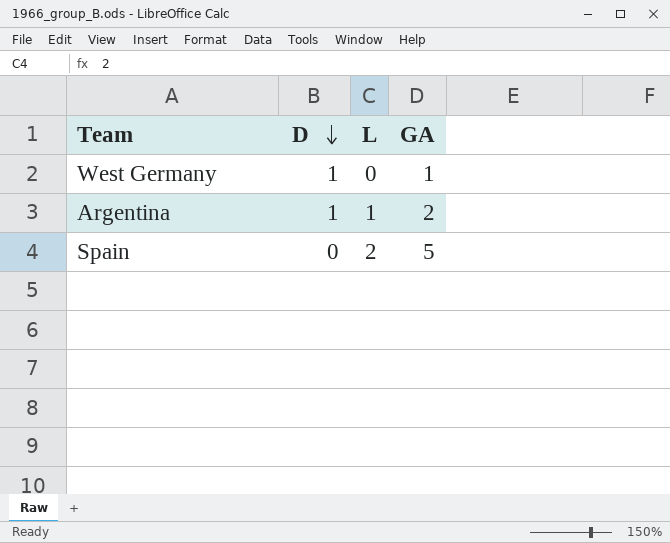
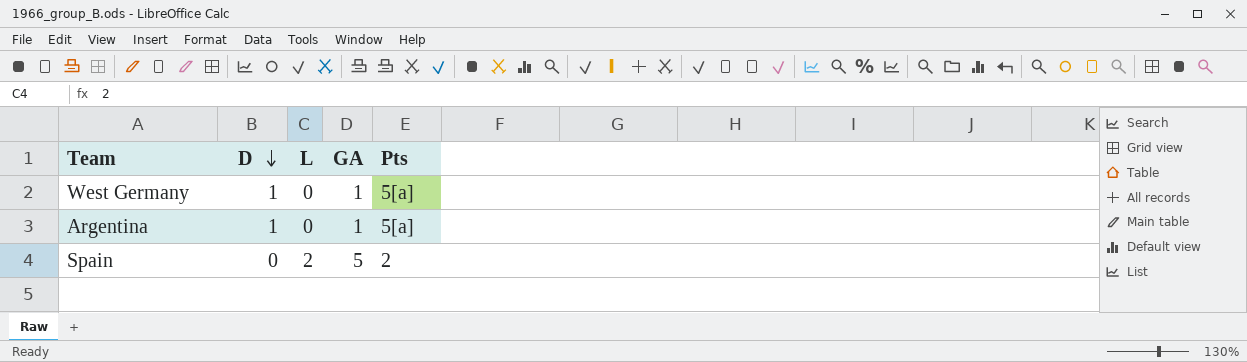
column Pts | position: none -> 5
Argentina | L: 1 -> 0
Argentina | GA: 2 -> 1

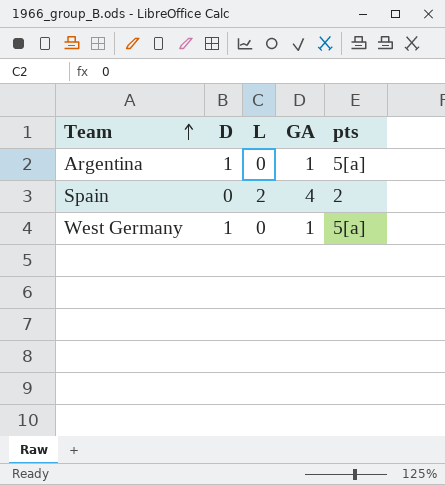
row order: D descending -> Team ascending
column name: Pts -> pts
Spain | GA: 5 -> 4

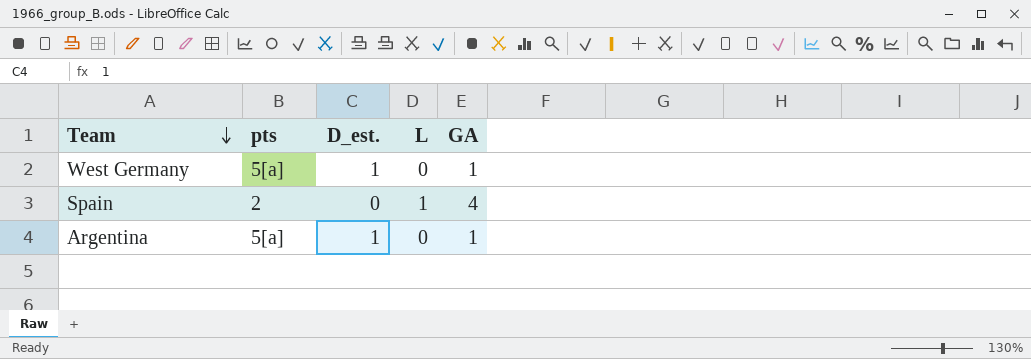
row order: Team ascending -> Team descending
column pts | position: 5 -> 2
column name: D -> D_est.
Spain | L: 2 -> 1

